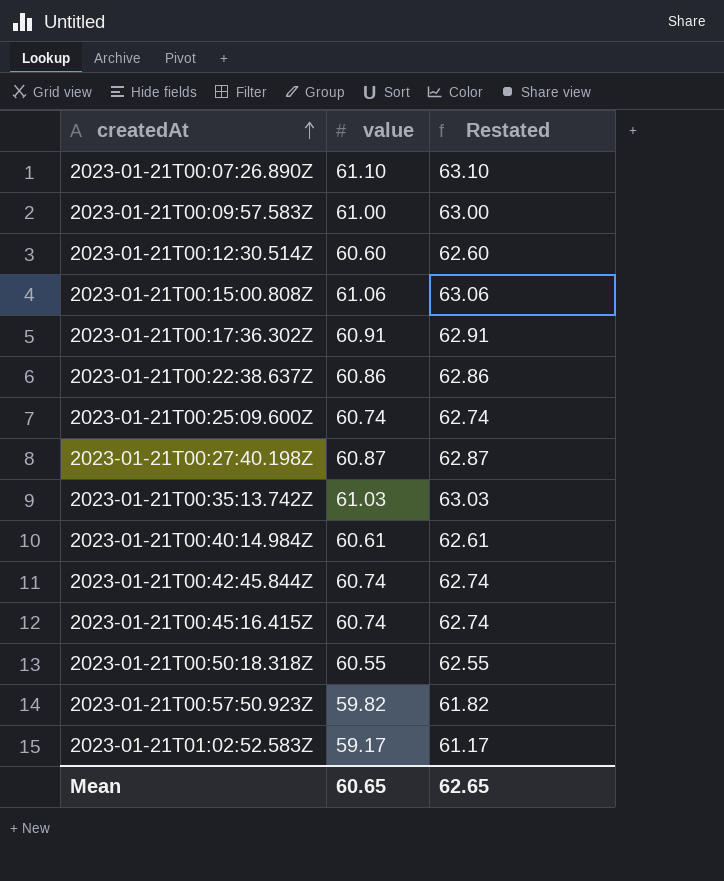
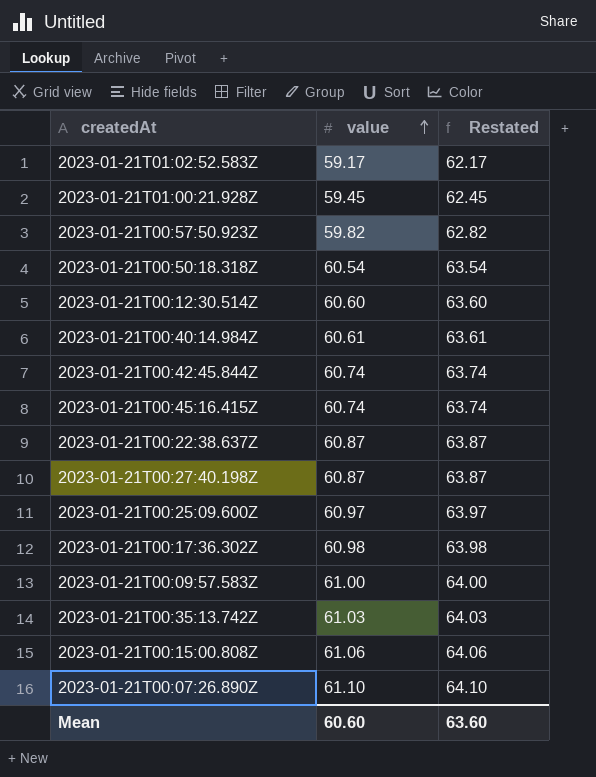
row order: createdAt ascending -> value ascending
column Restated | formula: [value] + 2 -> [value] + 3
row 2023-01-21T01:00:21.928Z: none -> 59.45 | 62.45
2023-01-21T00:50:18.318Z | value: 60.55 -> 60.54
2023-01-21T00:22:38.637Z | value: 60.86 -> 60.87
2023-01-21T00:25:09.600Z | value: 60.74 -> 60.97
2023-01-21T00:17:36.302Z | value: 60.91 -> 60.98
Mean | value: 60.65 -> 60.60
Mean | Restated: 62.65 -> 63.60

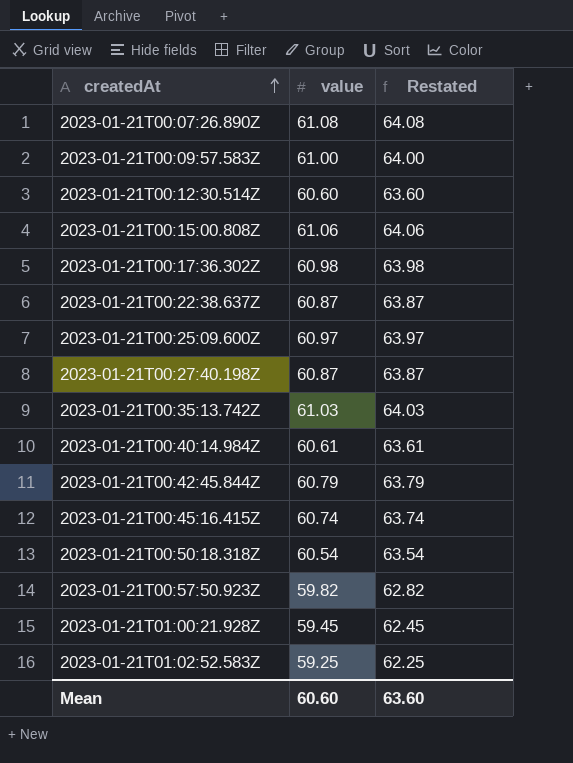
row order: value ascending -> createdAt ascending
2023-01-21T00:07:26.890Z | value: 61.10 -> 61.08
2023-01-21T00:07:26.890Z | Restated: 64.10 -> 64.08
2023-01-21T00:42:45.844Z | value: 60.74 -> 60.79
2023-01-21T00:42:45.844Z | Restated: 63.74 -> 63.79
2023-01-21T01:02:52.583Z | value: 59.17 -> 59.25
2023-01-21T01:02:52.583Z | Restated: 62.17 -> 62.25

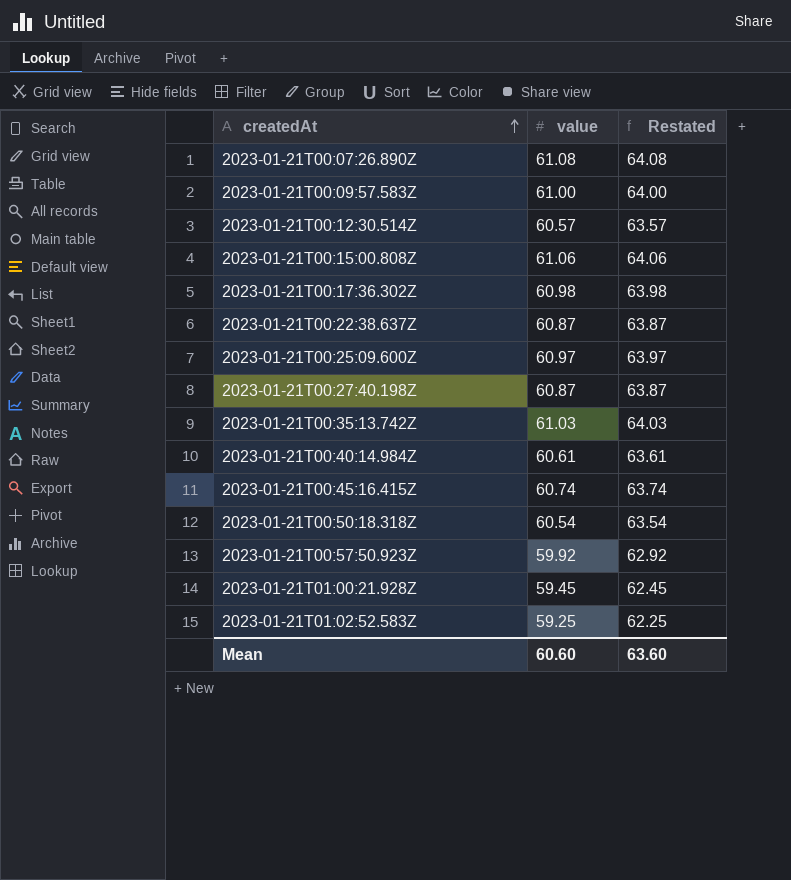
row 2023-01-21T00:42:45.844Z: 60.79 | 63.79 -> none
2023-01-21T00:12:30.514Z | value: 60.60 -> 60.57
2023-01-21T00:12:30.514Z | Restated: 63.60 -> 63.57
2023-01-21T00:57:50.923Z | value: 59.82 -> 59.92
2023-01-21T00:57:50.923Z | Restated: 62.82 -> 62.92

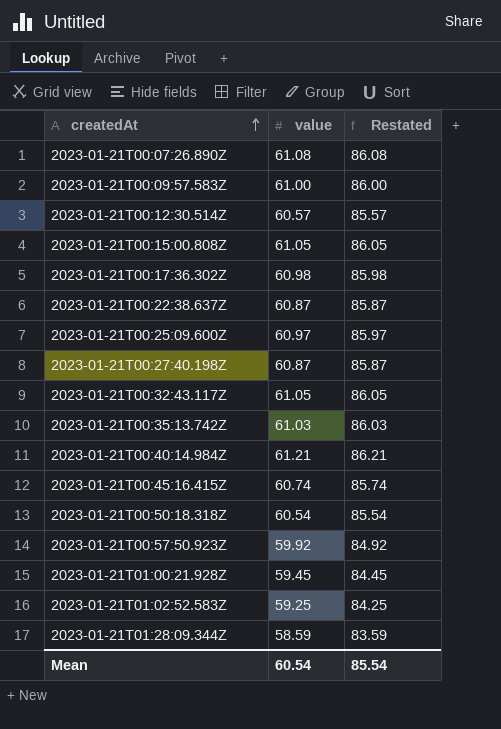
column Restated | formula: [value] + 3 -> [value] + 25
2023-01-21T00:15:00.808Z | value: 61.06 -> 61.05
row 2023-01-21T00:32:43.117Z: none -> 61.05 | 86.05
2023-01-21T00:40:14.984Z | value: 60.61 -> 61.21
row 2023-01-21T01:28:09.344Z: none -> 58.59 | 83.59
Mean | value: 60.60 -> 60.54
Mean | Restated: 63.60 -> 85.54

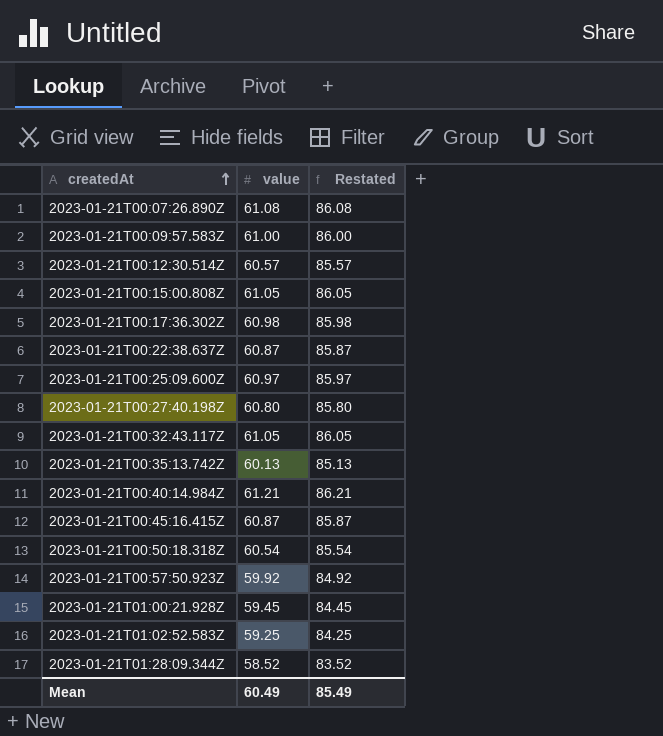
2023-01-21T00:27:40.198Z | value: 60.87 -> 60.80
2023-01-21T00:27:40.198Z | Restated: 85.87 -> 85.80
2023-01-21T00:35:13.742Z | value: 61.03 -> 60.13
2023-01-21T00:35:13.742Z | Restated: 86.03 -> 85.13
2023-01-21T00:45:16.415Z | value: 60.74 -> 60.87
2023-01-21T00:45:16.415Z | Restated: 85.74 -> 85.87
2023-01-21T01:28:09.344Z | value: 58.59 -> 58.52
2023-01-21T01:28:09.344Z | Restated: 83.59 -> 83.52
Mean | value: 60.54 -> 60.49
Mean | Restated: 85.54 -> 85.49

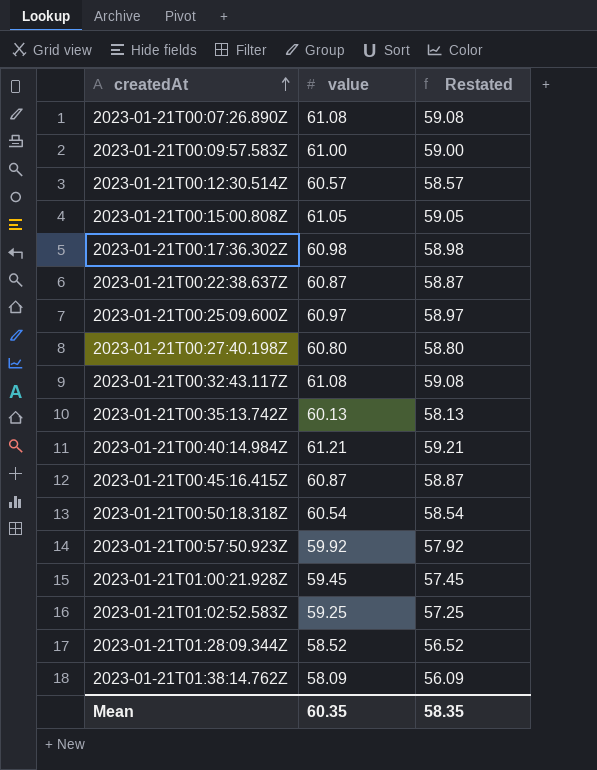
column Restated | formula: [value] + 25 -> [value] - 2
2023-01-21T00:32:43.117Z | value: 61.05 -> 61.08
row 2023-01-21T01:38:14.762Z: none -> 58.09 | 56.09
Mean | value: 60.49 -> 60.35
Mean | Restated: 85.49 -> 58.35

